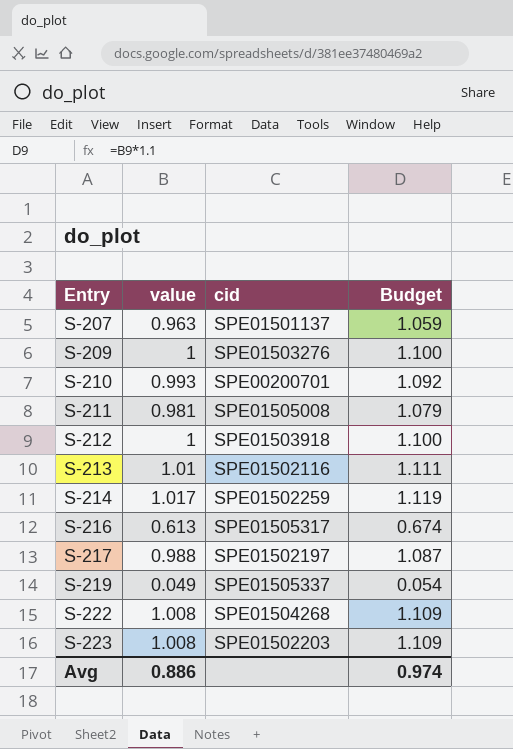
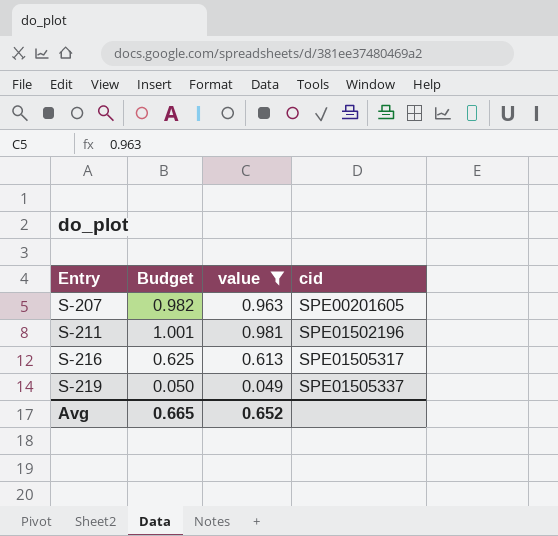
filter: none -> value <= 0.981
column Budget | formula: [value] * 1.1 -> [value] * 1.02
column Budget | position: 4 -> 2
S-207 | cid: SPE01501137 -> SPE00201605
S-211 | cid: SPE01505008 -> SPE01502196
Avg | Budget: 0.974 -> 0.665
Avg | value: 0.886 -> 0.652

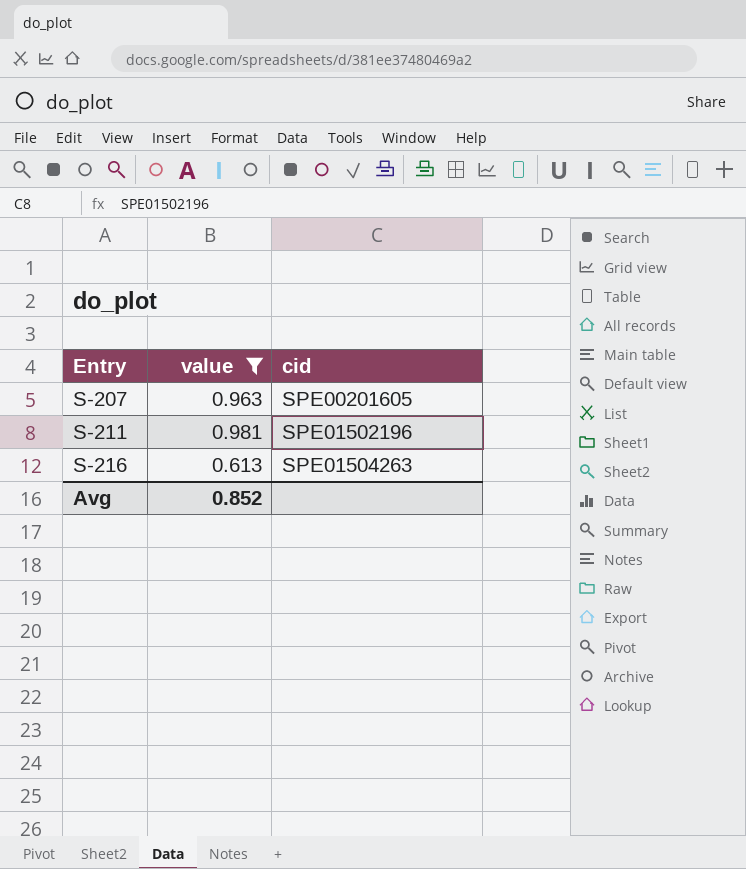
column Budget | formula: [value] * 1.02 -> none
row S-219: 0.050 | 0.049 | SPE01505337 -> none
S-216 | cid: SPE01505317 -> SPE01504263
Avg | value: 0.652 -> 0.852

